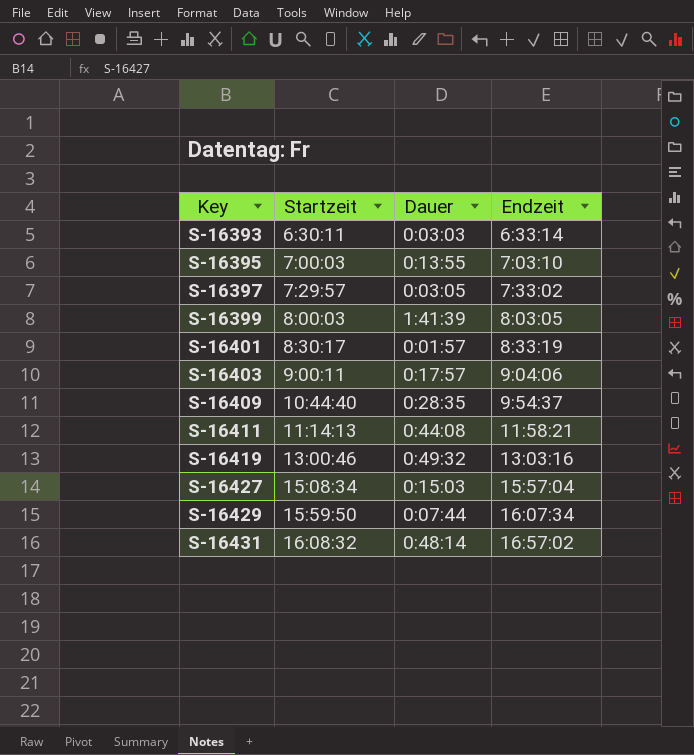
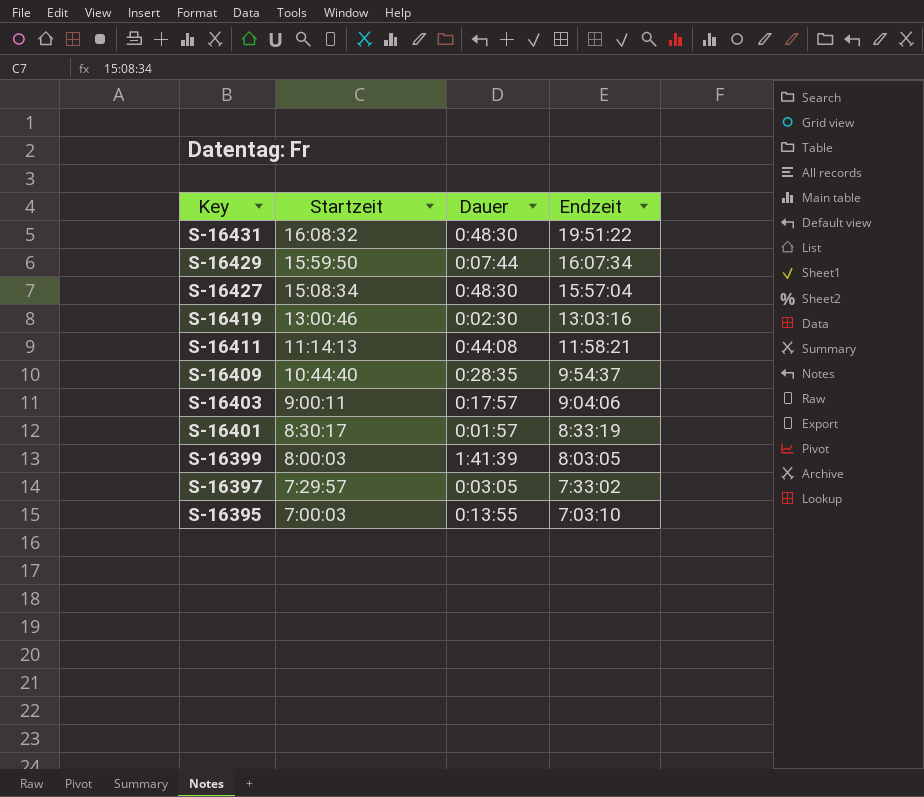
row order: Key ascending -> Key descending
row S-16393: 6:30:11 | 0:03:03 | 6:33:14 -> none
S-16431 | Dauer: 0:48:14 -> 0:48:30
S-16431 | Endzeit: 16:57:02 -> 19:51:22
S-16427 | Dauer: 0:15:03 -> 0:48:30
S-16419 | Dauer: 0:49:32 -> 0:02:30

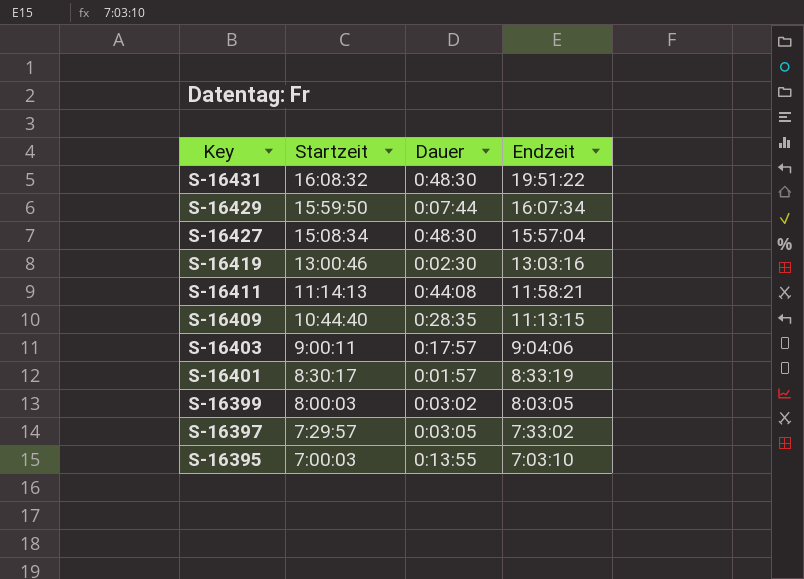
S-16409 | Endzeit: 9:54:37 -> 11:13:15
S-16399 | Dauer: 1:41:39 -> 0:03:02

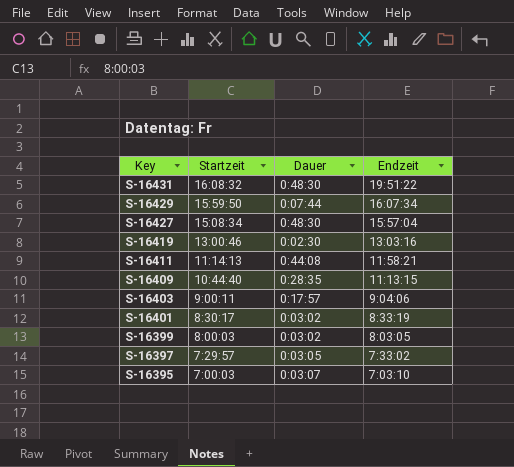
S-16401 | Dauer: 0:01:57 -> 0:03:02
S-16395 | Dauer: 0:13:55 -> 0:03:07

